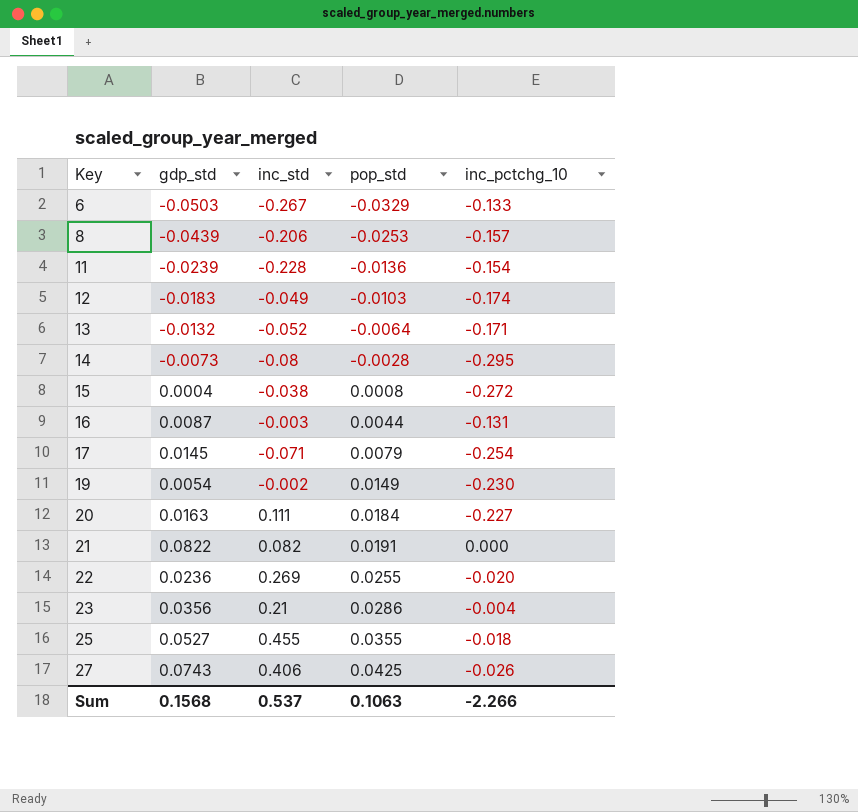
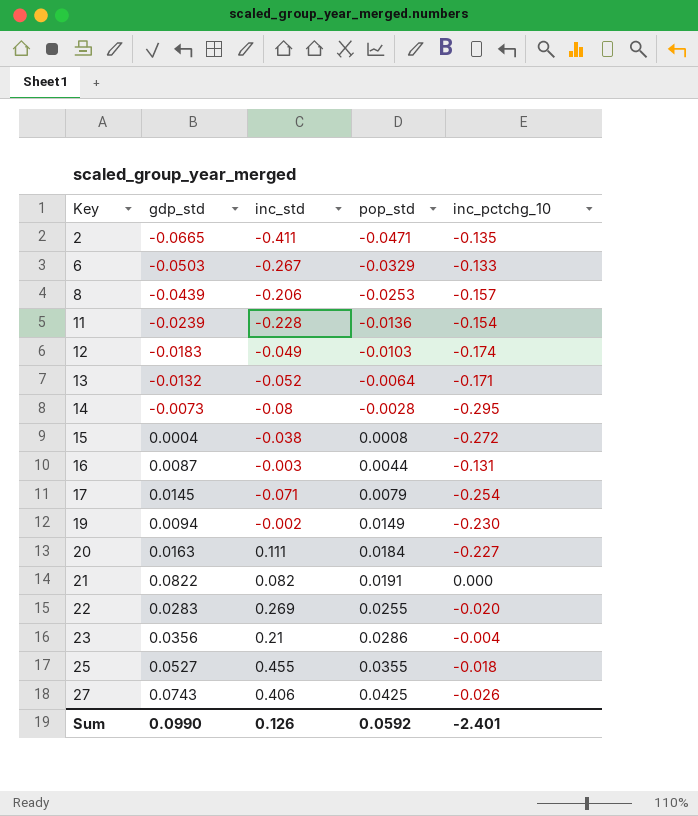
row 2: none -> -0.0665 | -0.411 | -0.0471 | -0.135
19 | gdp_std: 0.0054 -> 0.0094
22 | gdp_std: 0.0236 -> 0.0283
Sum | gdp_std: 0.1568 -> 0.0990
Sum | inc_std: 0.537 -> 0.126
Sum | pop_std: 0.1063 -> 0.0592
Sum | inc_pctchg_10: -2.266 -> -2.401

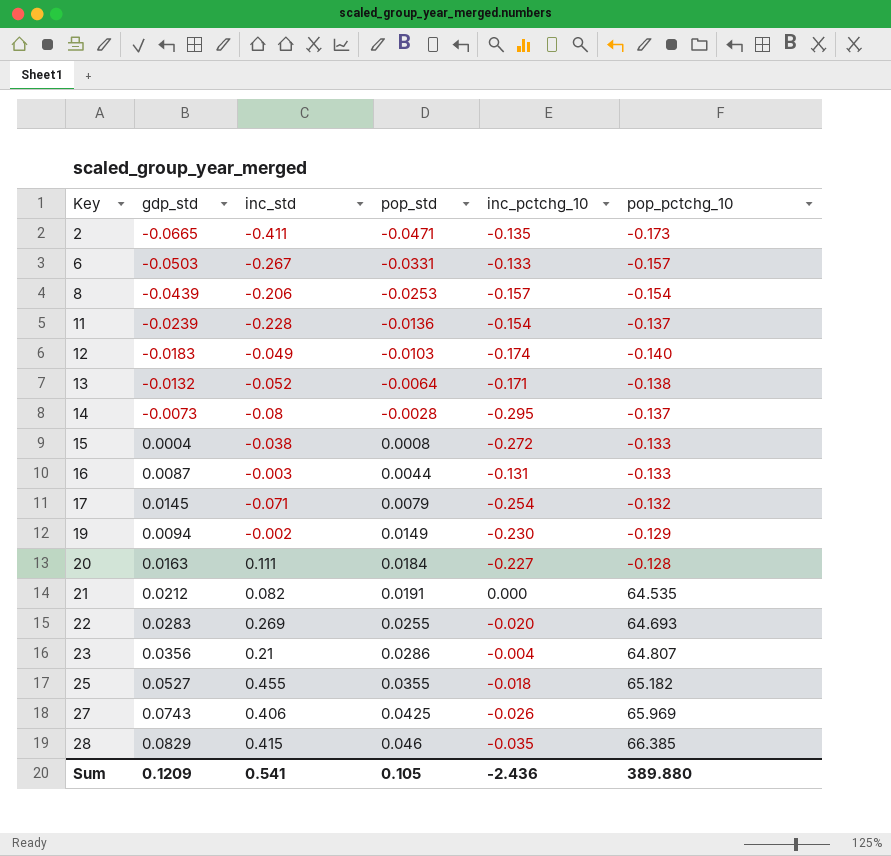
column pop_pctchg_10 | position: none -> 6
6 | pop_std: -0.0329 -> -0.0331
21 | gdp_std: 0.0822 -> 0.0212
row 28: none -> 0.0829 | 0.415 | 0.046 | -0.035 | 66.385
Sum | gdp_std: 0.0990 -> 0.1209
Sum | inc_std: 0.126 -> 0.541
Sum | pop_std: 0.0592 -> 0.105
Sum | inc_pctchg_10: -2.401 -> -2.436

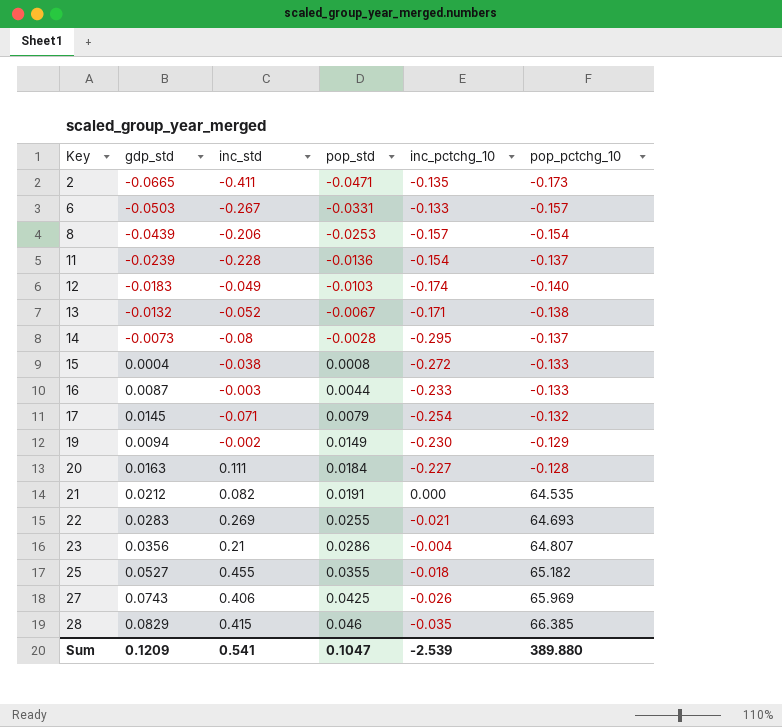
13 | pop_std: -0.0064 -> -0.0067
16 | inc_pctchg_10: -0.131 -> -0.233
22 | inc_pctchg_10: -0.020 -> -0.021
Sum | pop_std: 0.105 -> 0.1047
Sum | inc_pctchg_10: -2.436 -> -2.539

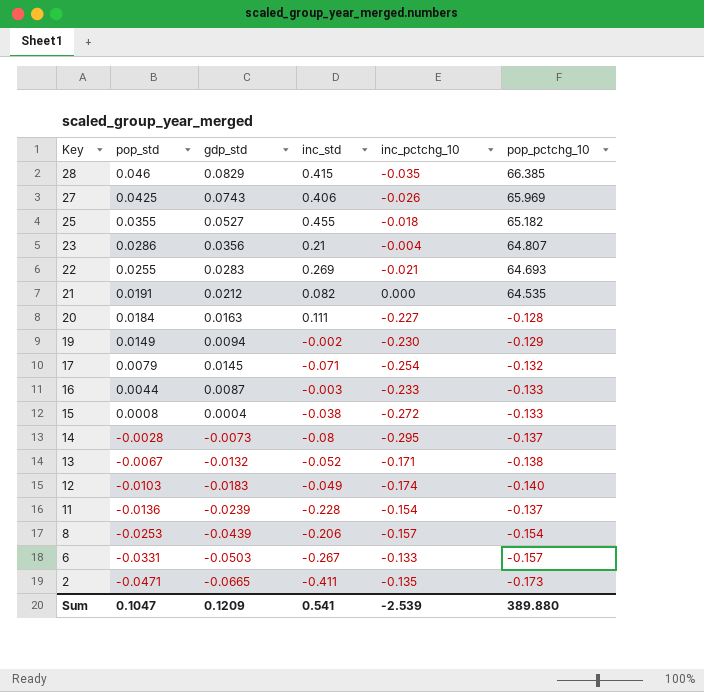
row order: Key ascending -> Key descending
column pop_std | position: 4 -> 2

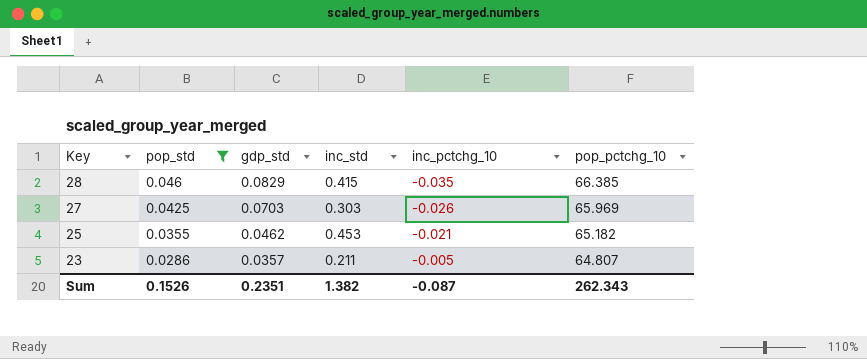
filter: none -> pop_std >= 0.0286
27 | gdp_std: 0.0743 -> 0.0703
27 | inc_std: 0.406 -> 0.303
25 | gdp_std: 0.0527 -> 0.0462
25 | inc_std: 0.455 -> 0.453
25 | inc_pctchg_10: -0.018 -> -0.021
23 | gdp_std: 0.0356 -> 0.0357
23 | inc_std: 0.21 -> 0.211
23 | inc_pctchg_10: -0.004 -> -0.005
Sum | pop_std: 0.1047 -> 0.1526
Sum | gdp_std: 0.1209 -> 0.2351
Sum | inc_std: 0.541 -> 1.382
Sum | inc_pctchg_10: -2.539 -> -0.087
Sum | pop_pctchg_10: 389.880 -> 262.343

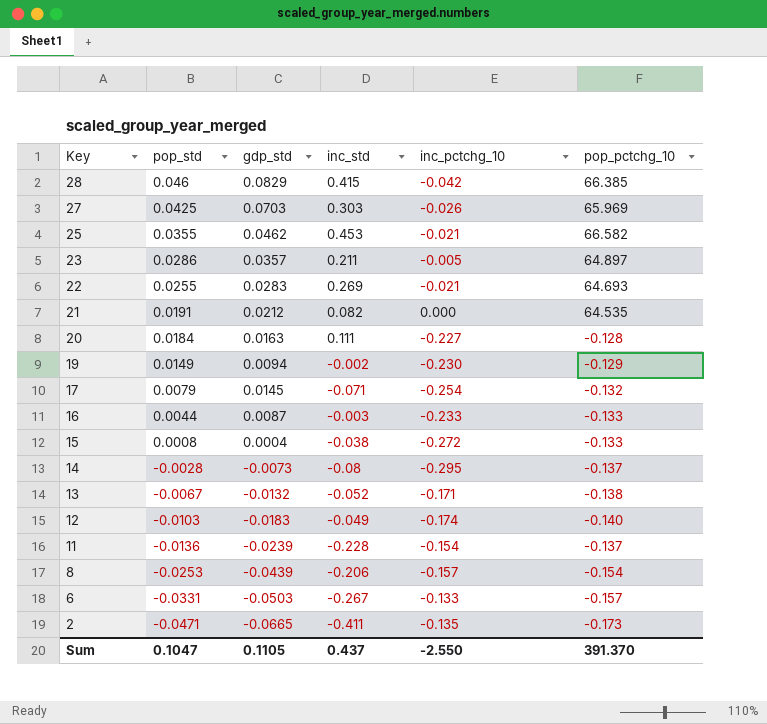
filter: pop_std >= 0.0286 -> none
28 | inc_pctchg_10: -0.035 -> -0.042
25 | pop_pctchg_10: 65.182 -> 66.582
23 | pop_pctchg_10: 64.807 -> 64.897
Sum | pop_std: 0.1526 -> 0.1047
Sum | gdp_std: 0.2351 -> 0.1105
Sum | inc_std: 1.382 -> 0.437
Sum | inc_pctchg_10: -0.087 -> -2.550
Sum | pop_pctchg_10: 262.343 -> 391.370

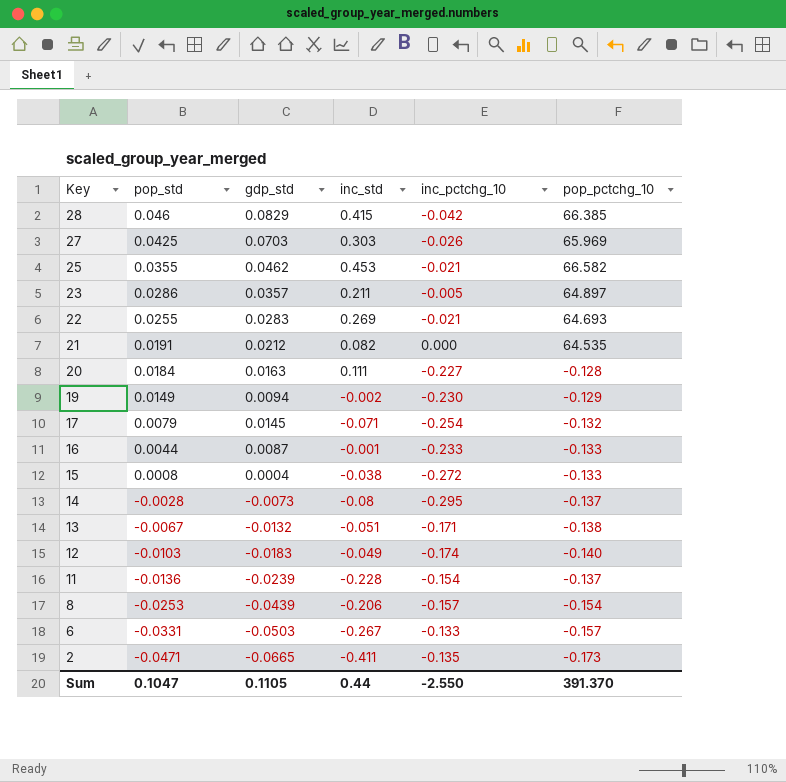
16 | inc_std: -0.003 -> -0.001
13 | inc_std: -0.052 -> -0.051
Sum | inc_std: 0.437 -> 0.44

